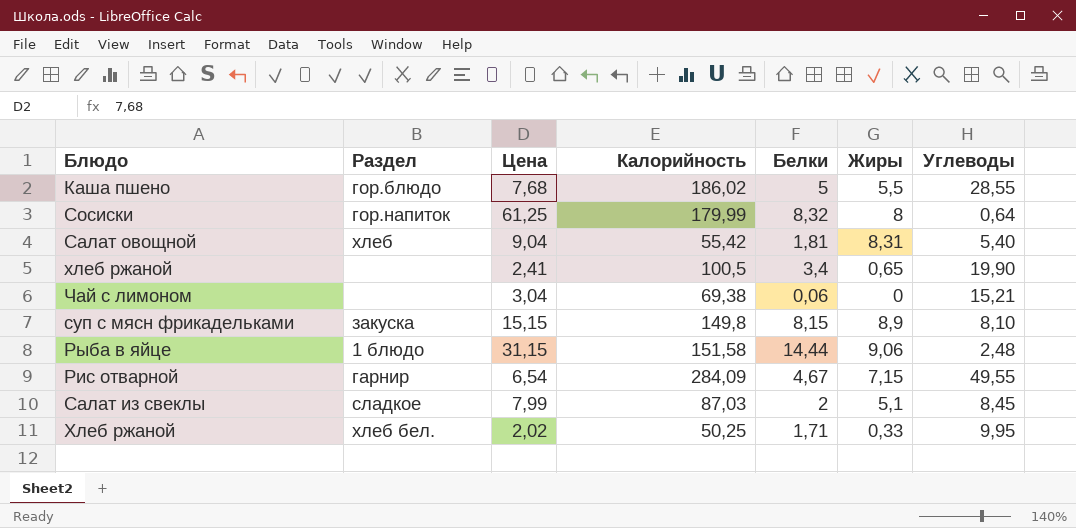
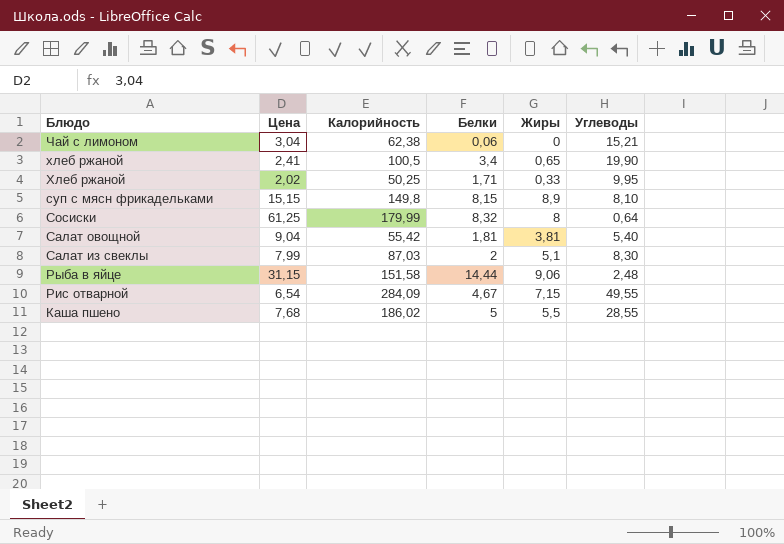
row order: none -> Блюдо descending
column Раздел | position: 2 -> none
Чай с лимоном | Калорийность: 69,38 -> 62,38
Салат овощной | Жиры: 8,31 -> 3,81
Салат из свеклы | Углеводы: 8,45 -> 8,30

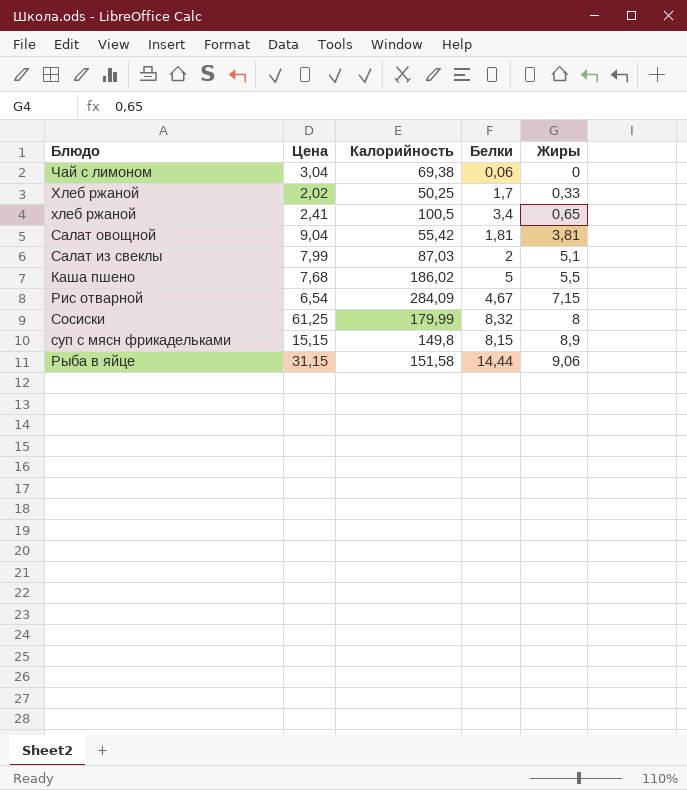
row order: Блюдо descending -> Жиры ascending
column Углеводы | position: 6 -> none
Чай с лимоном | Калорийность: 62,38 -> 69,38
Хлеб ржаной | Белки: 1,71 -> 1,7

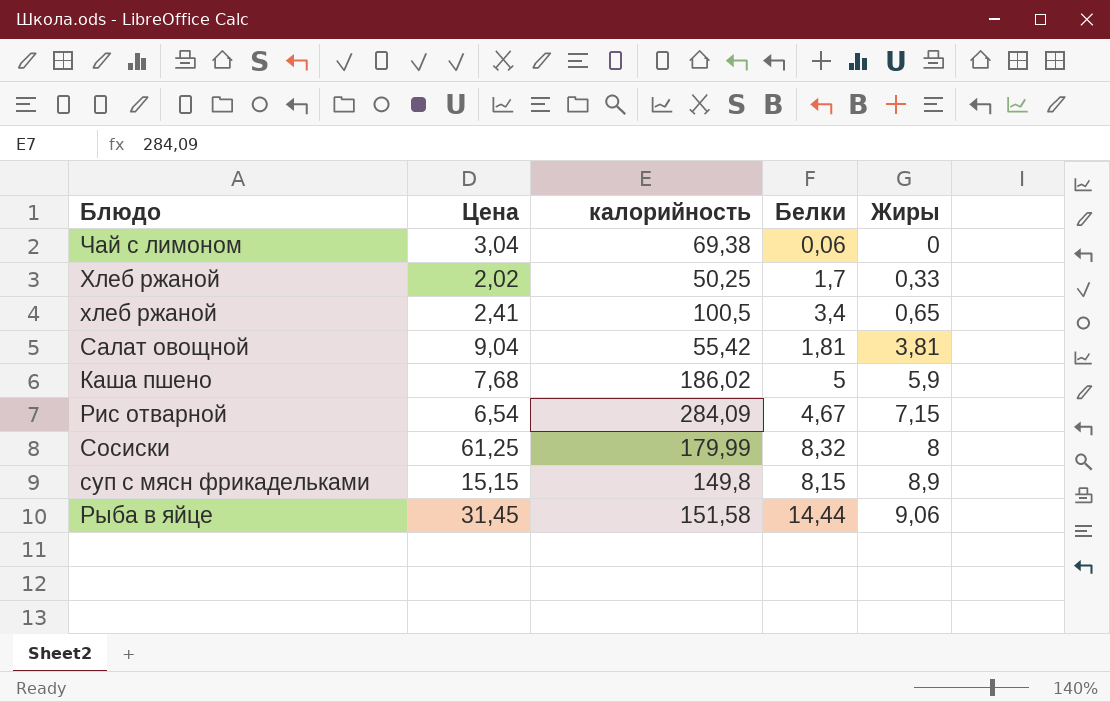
column name: Калорийность -> калорийность
row Салат из свеклы: 7,99 | 87,03 | 2 | 5,1 -> none
Каша пшено | Жиры: 5,5 -> 5,9
Рыба в яйце | Цена: 31,15 -> 31,45

